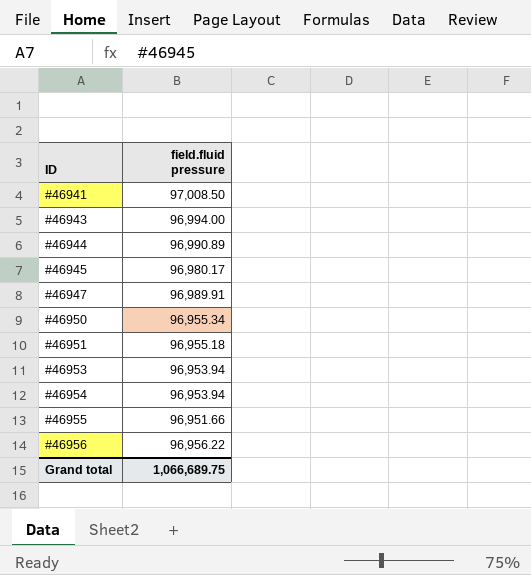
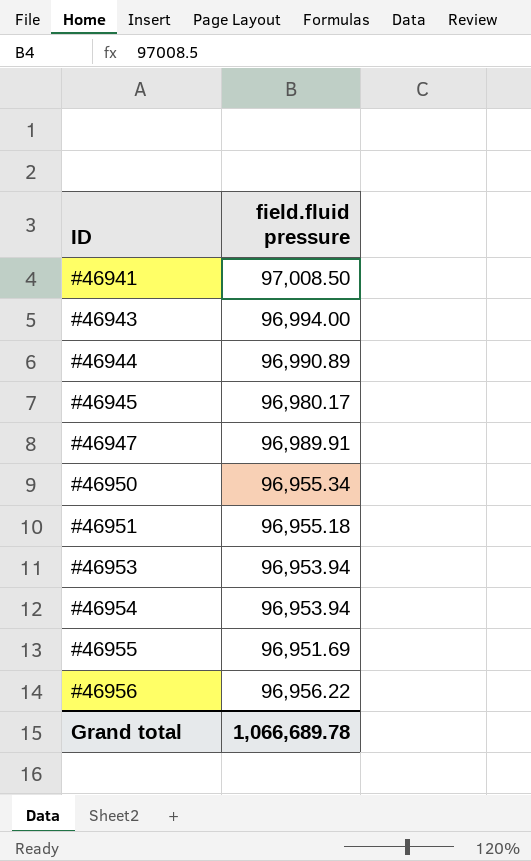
#46955 | field.fluid pressure: 96,951.66 -> 96,951.69
Grand total | field.fluid pressure: 1,066,689.75 -> 1,066,689.78

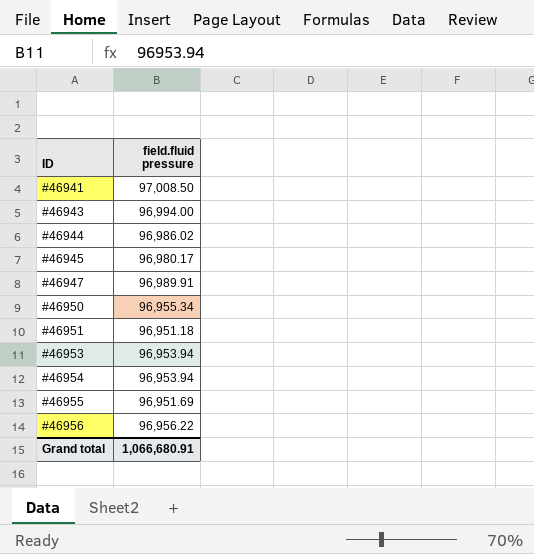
#46944 | field.fluid pressure: 96,990.89 -> 96,986.02
#46951 | field.fluid pressure: 96,955.18 -> 96,951.18
Grand total | field.fluid pressure: 1,066,689.78 -> 1,066,680.91

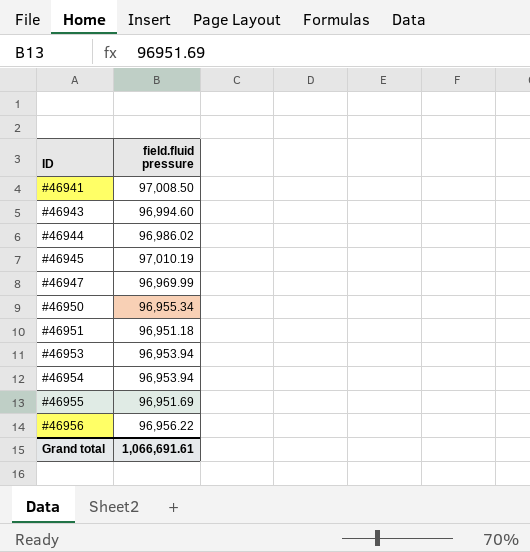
#46943 | field.fluid pressure: 96,994.00 -> 96,994.60
#46945 | field.fluid pressure: 96,980.17 -> 97,010.19
#46947 | field.fluid pressure: 96,989.91 -> 96,969.99
Grand total | field.fluid pressure: 1,066,680.91 -> 1,066,691.61

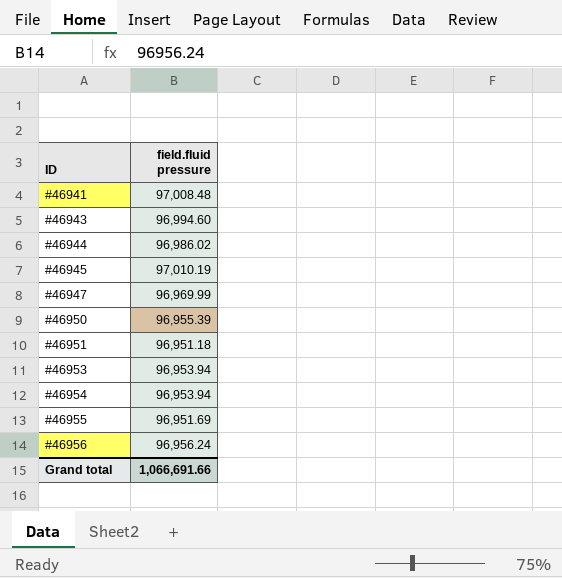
#46941 | field.fluid pressure: 97,008.50 -> 97,008.48
#46950 | field.fluid pressure: 96,955.34 -> 96,955.39
#46956 | field.fluid pressure: 96,956.22 -> 96,956.24
Grand total | field.fluid pressure: 1,066,691.61 -> 1,066,691.66

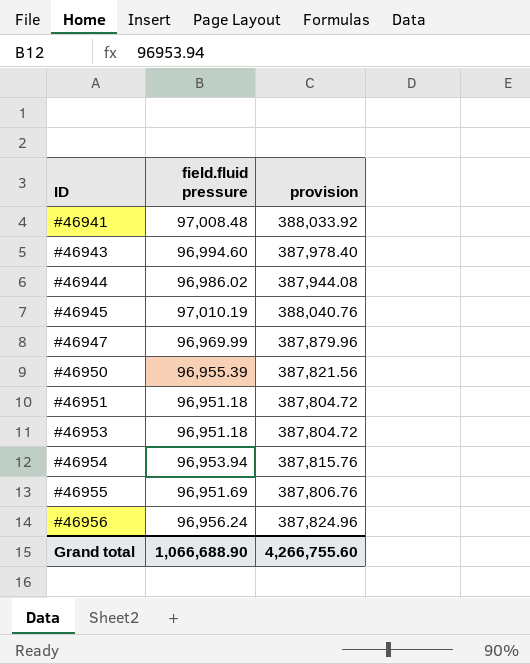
column provision | formula: none -> [field.fluid pressure] * 4
#46953 | field.fluid pressure: 96,953.94 -> 96,951.18
Grand total | field.fluid pressure: 1,066,691.66 -> 1,066,688.90

